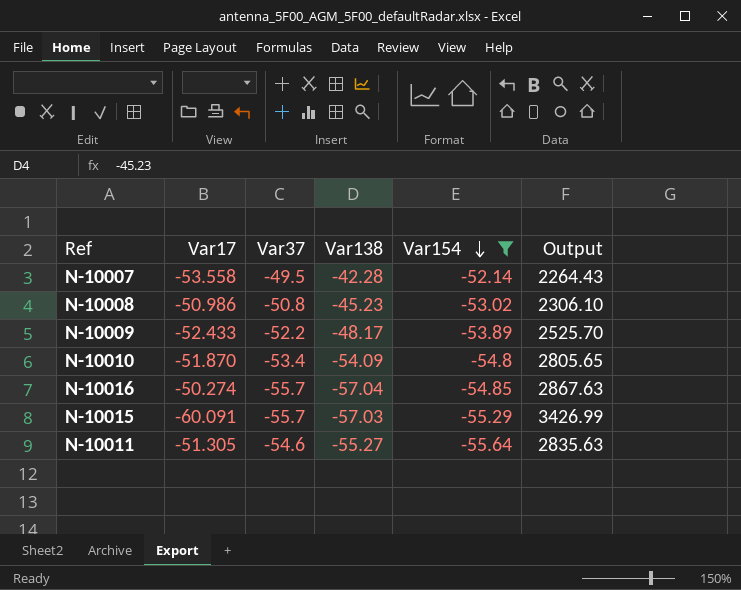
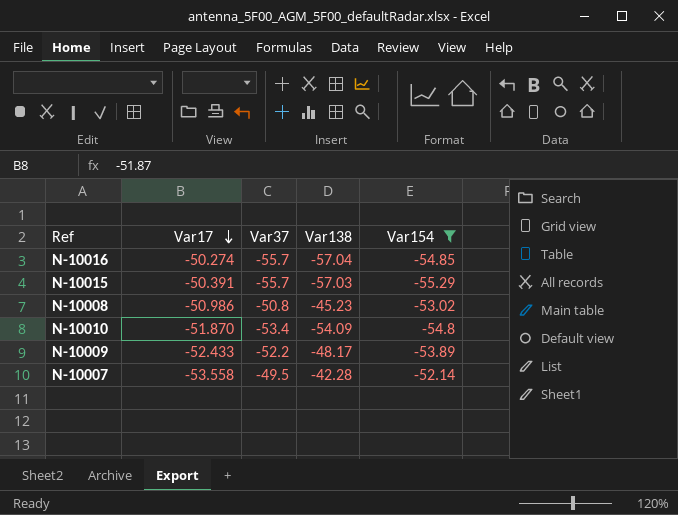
row order: Var154 descending -> Var17 descending
column Output | formula: [Var17] * [Var138] -> none
row N-10011: -51.305 | -54.6 | -55.27 | -55.64 | 2835.63 -> none
N-10015 | Var17: -60.091 -> -50.391

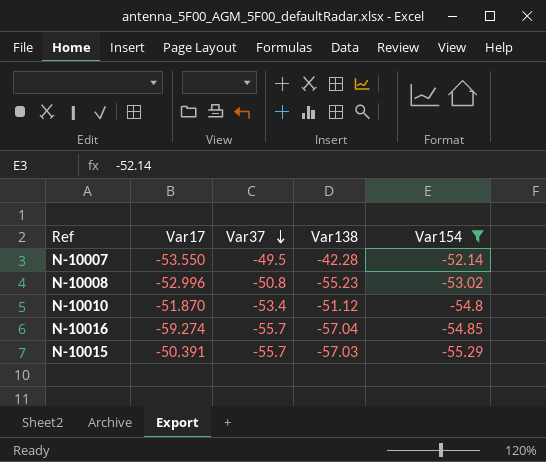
row order: Var17 descending -> Var37 descending
row N-10009: -52.433 | -52.2 | -48.17 | -53.89 -> none
N-10007 | Var17: -53.558 -> -53.550
N-10008 | Var17: -50.986 -> -52.996
N-10008 | Var138: -45.23 -> -55.23
N-10010 | Var138: -54.09 -> -51.12
N-10016 | Var17: -50.274 -> -59.274

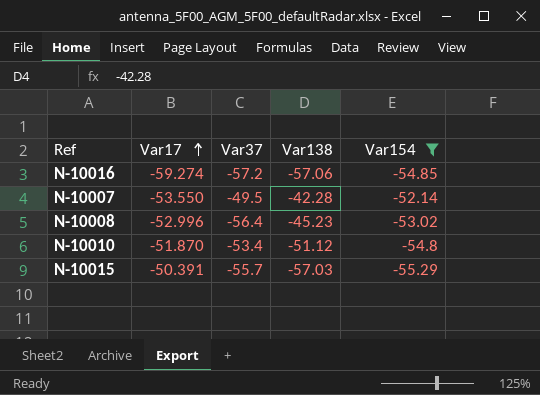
row order: Var37 descending -> Var17 ascending
N-10016 | Var37: -55.7 -> -57.2
N-10016 | Var138: -57.04 -> -57.06
N-10008 | Var37: -50.8 -> -56.4
N-10008 | Var138: -55.23 -> -45.23

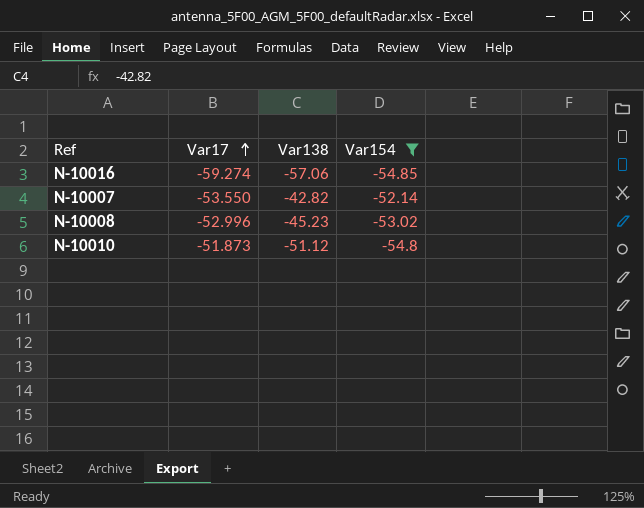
column Var37 | position: 3 -> none
row N-10015: -50.391 | -55.7 | -57.03 | -55.29 -> none
N-10007 | Var138: -42.28 -> -42.82
N-10010 | Var17: -51.870 -> -51.873

